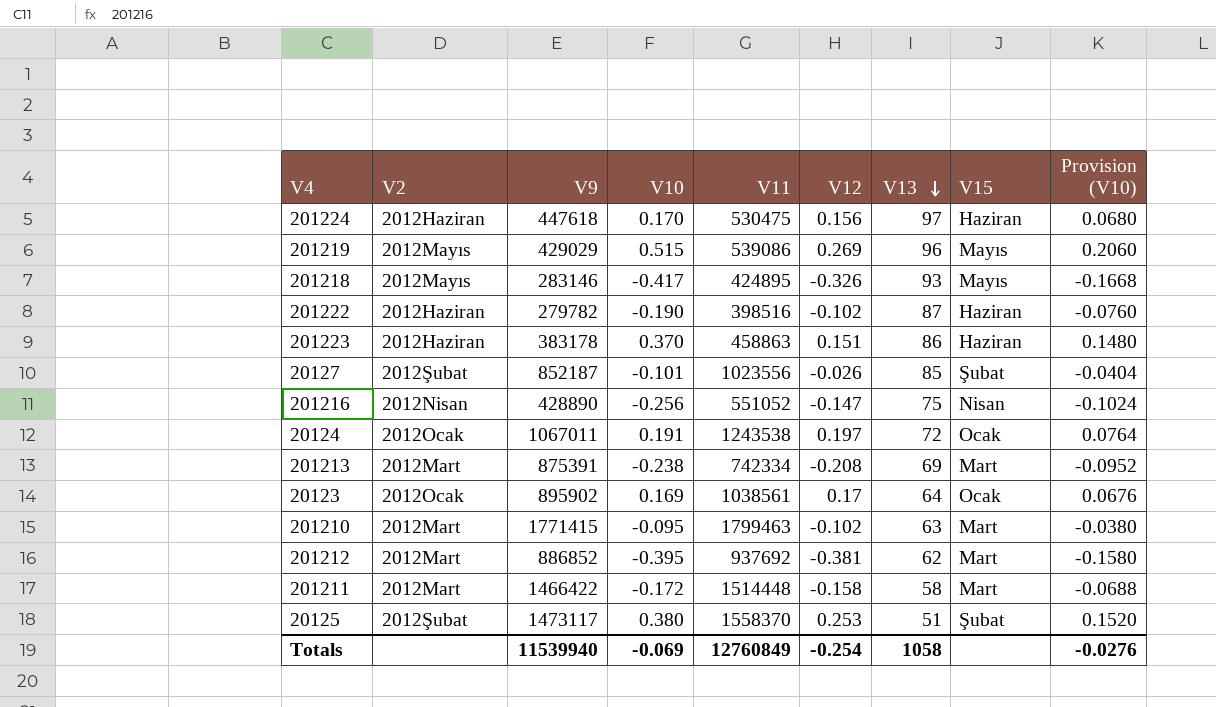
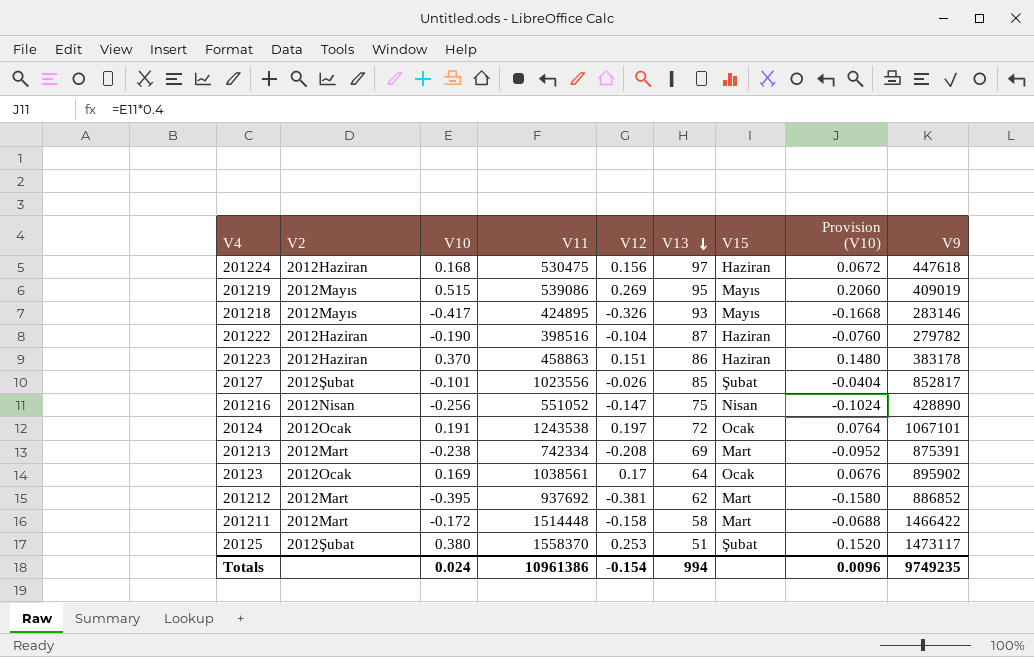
column V9 | position: 3 -> 9
row 201210: 2012Mart | 1771415 | -0.095 | 1799463 | -0.102 | 63 | Mart | -0.0380 -> none
201224 | V10: 0.170 -> 0.168
201224 | Provision (V10): 0.0680 -> 0.0672
201219 | V13: 96 -> 95
201219 | V9: 429029 -> 409019
201222 | V12: -0.102 -> -0.104
20127 | V9: 852187 -> 852817
20124 | V9: 1067011 -> 1067101
Totals | V10: -0.069 -> 0.024
Totals | V11: 12760849 -> 10961386
Totals | V12: -0.254 -> -0.154
Totals | V13: 1058 -> 994
Totals | Provision (V10): -0.0276 -> 0.0096
Totals | V9: 11539940 -> 9749235

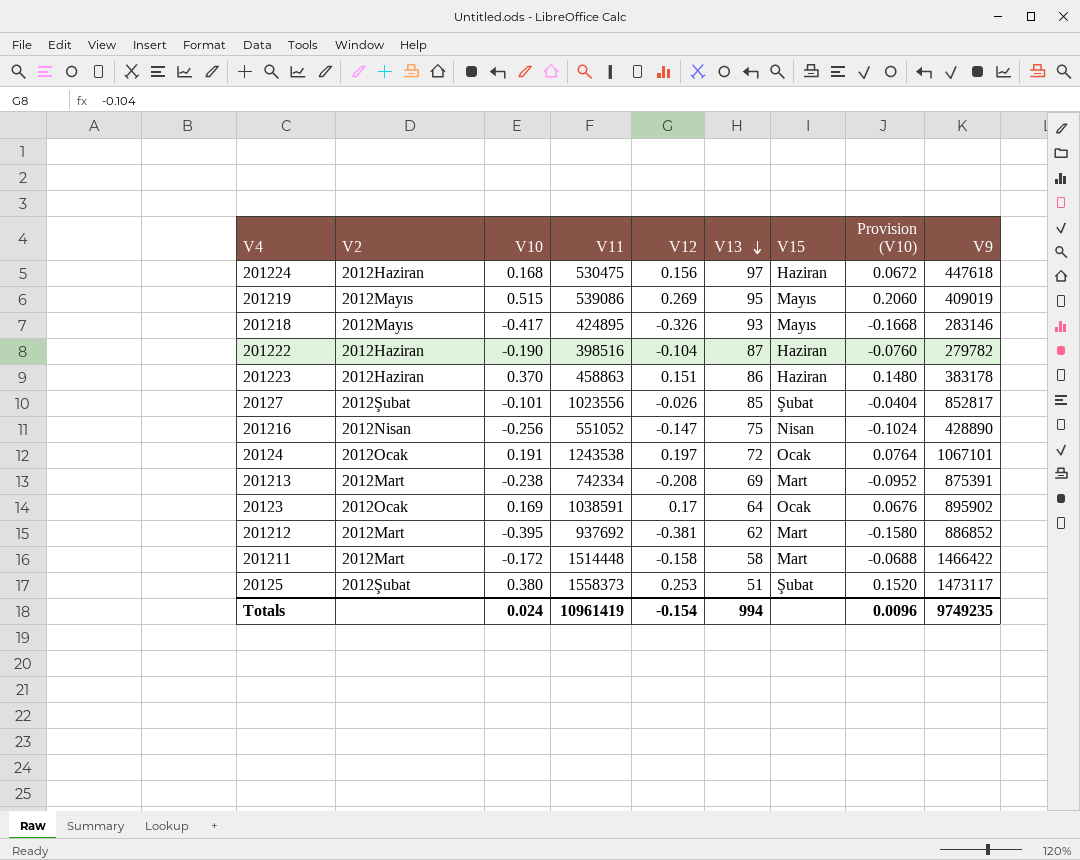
20123 | V11: 1038561 -> 1038591
20125 | V11: 1558370 -> 1558373
Totals | V11: 10961386 -> 10961419

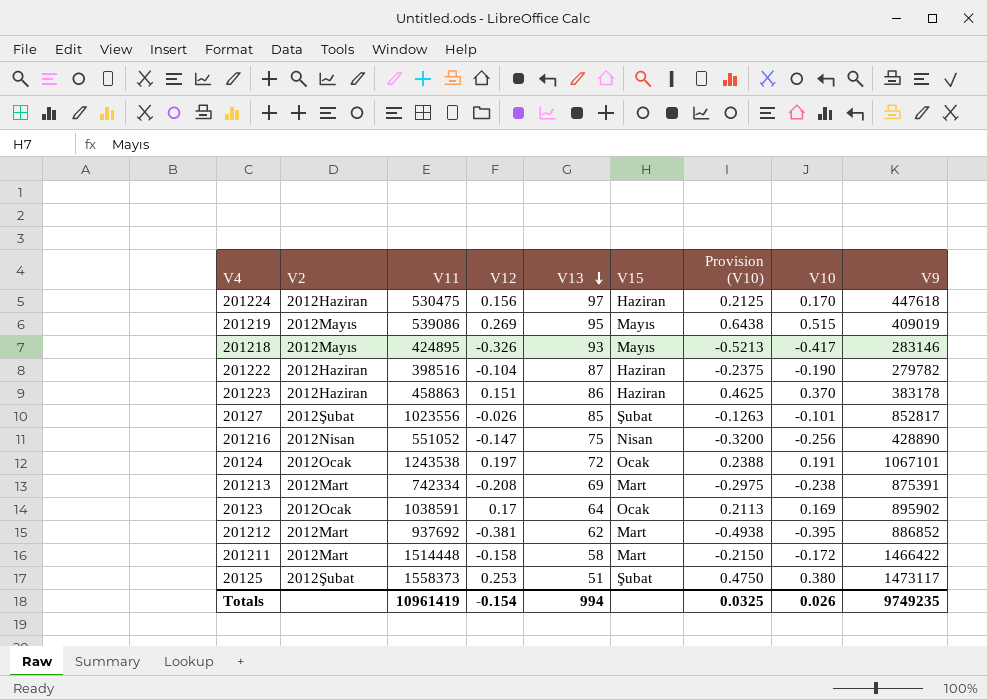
column Provision (V10) | formula: [V10] * 0.4 -> [V10] * 1.25
column V10 | position: 3 -> 8
201224 | V10: 0.168 -> 0.170
Totals | Provision (V10): 0.0096 -> 0.0325
Totals | V10: 0.024 -> 0.026

